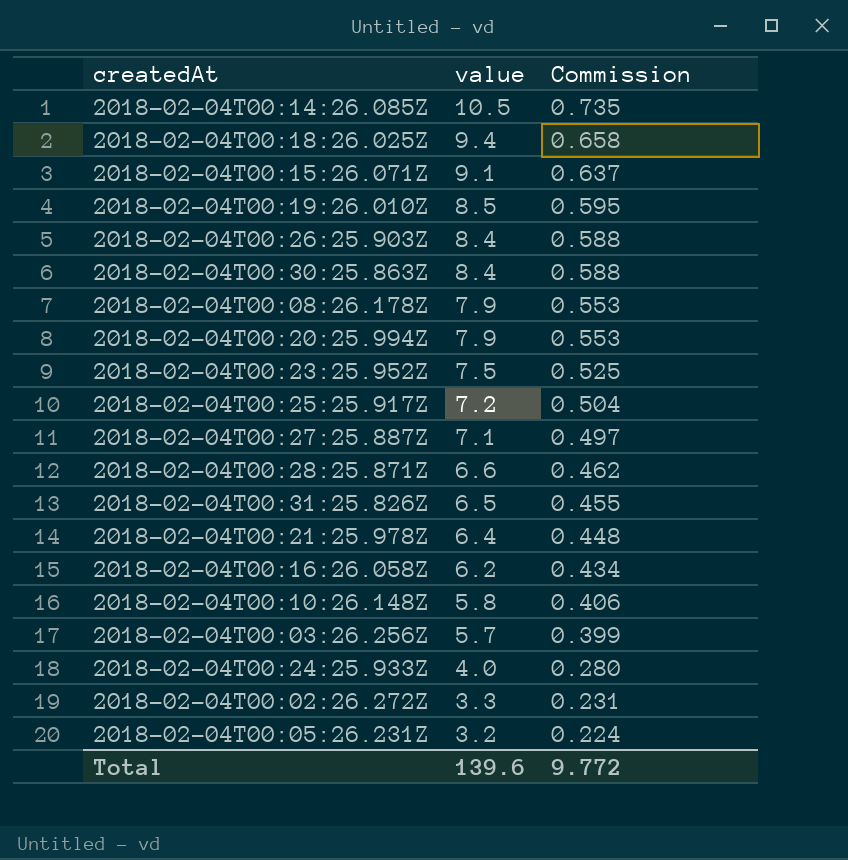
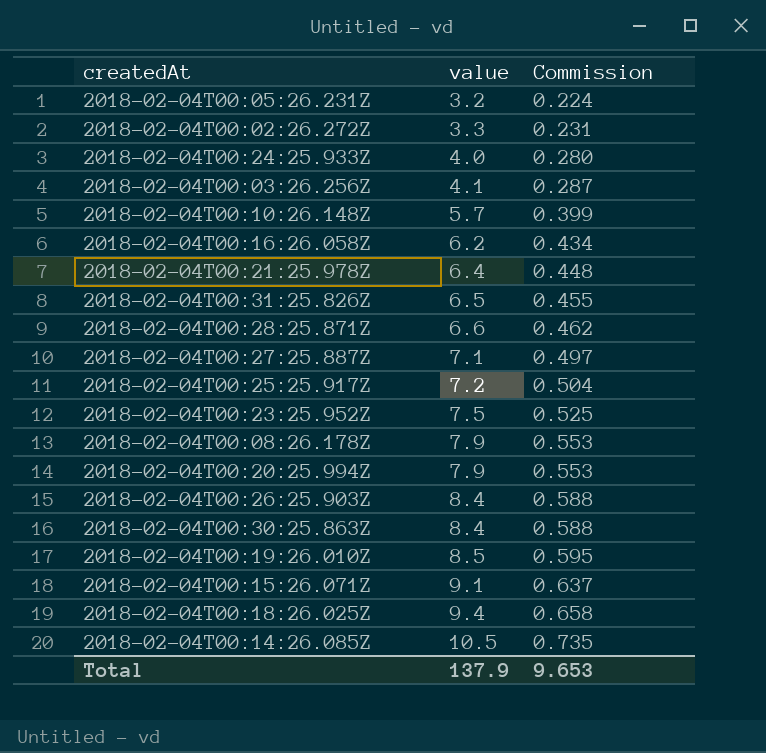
row order: value descending -> value ascending
2018-02-04T00:03:26.256Z | value: 5.7 -> 4.1
2018-02-04T00:03:26.256Z | Commission: 0.399 -> 0.287
2018-02-04T00:10:26.148Z | value: 5.8 -> 5.7
2018-02-04T00:10:26.148Z | Commission: 0.406 -> 0.399
Total | value: 139.6 -> 137.9
Total | Commission: 9.772 -> 9.653

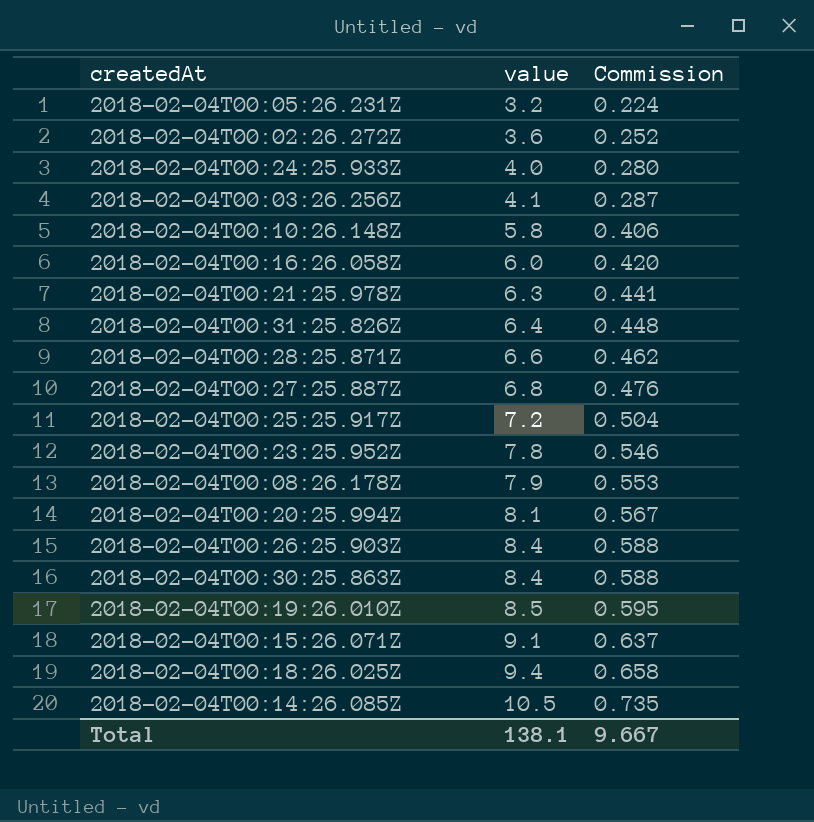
2018-02-04T00:02:26.272Z | value: 3.3 -> 3.6
2018-02-04T00:02:26.272Z | Commission: 0.231 -> 0.252
2018-02-04T00:10:26.148Z | value: 5.7 -> 5.8
2018-02-04T00:10:26.148Z | Commission: 0.399 -> 0.406
2018-02-04T00:16:26.058Z | value: 6.2 -> 6.0
2018-02-04T00:16:26.058Z | Commission: 0.434 -> 0.420
2018-02-04T00:21:25.978Z | value: 6.4 -> 6.3
2018-02-04T00:21:25.978Z | Commission: 0.448 -> 0.441
2018-02-04T00:31:25.826Z | value: 6.5 -> 6.4
2018-02-04T00:31:25.826Z | Commission: 0.455 -> 0.448
2018-02-04T00:27:25.887Z | value: 7.1 -> 6.8
2018-02-04T00:27:25.887Z | Commission: 0.497 -> 0.476
2018-02-04T00:23:25.952Z | value: 7.5 -> 7.8
2018-02-04T00:23:25.952Z | Commission: 0.525 -> 0.546
2018-02-04T00:20:25.994Z | value: 7.9 -> 8.1
2018-02-04T00:20:25.994Z | Commission: 0.553 -> 0.567
Total | value: 137.9 -> 138.1
Total | Commission: 9.653 -> 9.667

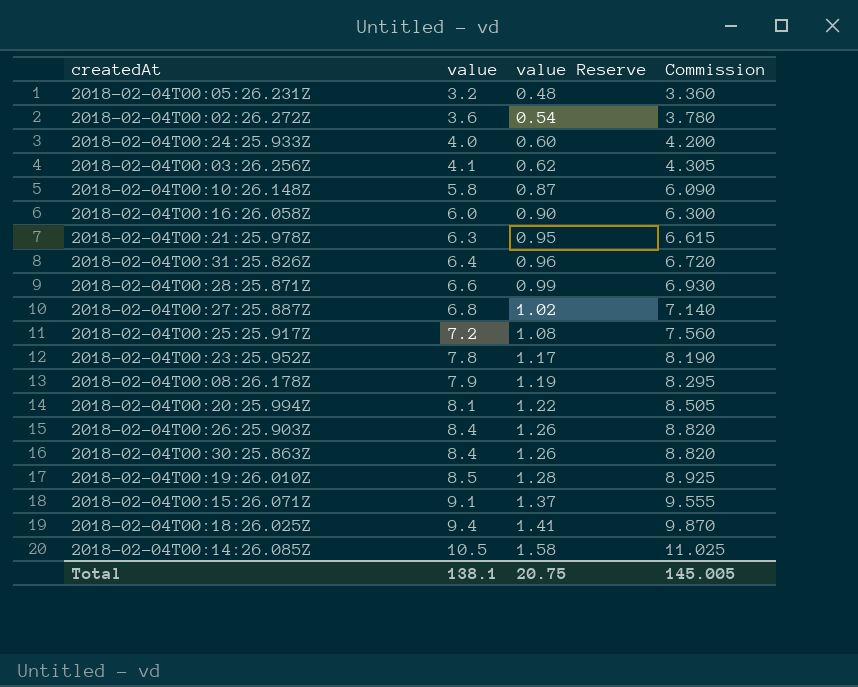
column value Reserve | formula: none -> [value] * 0.15
column Commission | formula: [value] * 0.07 -> [value] * 1.05
Total | Commission: 9.667 -> 145.005

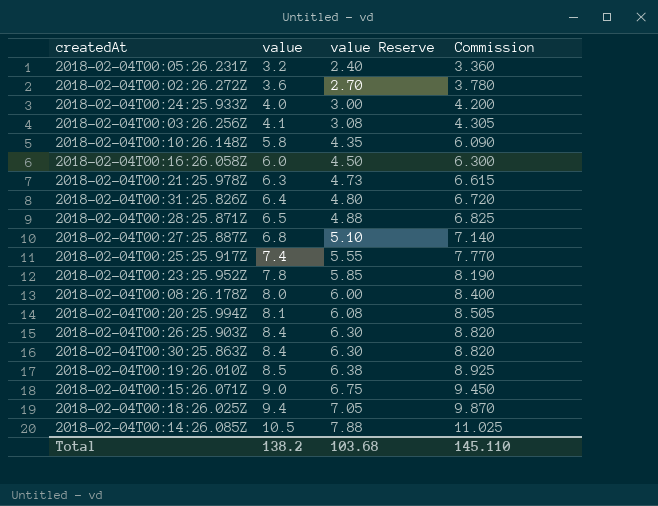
column value Reserve | formula: [value] * 0.15 -> [value] * 0.75
2018-02-04T00:28:25.871Z | value: 6.6 -> 6.5
2018-02-04T00:28:25.871Z | Commission: 6.930 -> 6.825
2018-02-04T00:25:25.917Z | value: 7.2 -> 7.4
2018-02-04T00:25:25.917Z | Commission: 7.560 -> 7.770
2018-02-04T00:08:26.178Z | value: 7.9 -> 8.0
2018-02-04T00:08:26.178Z | Commission: 8.295 -> 8.400
2018-02-04T00:15:26.071Z | value: 9.1 -> 9.0
2018-02-04T00:15:26.071Z | Commission: 9.555 -> 9.450
Total | value: 138.1 -> 138.2
Total | value Reserve: 20.75 -> 103.68
Total | Commission: 145.005 -> 145.110

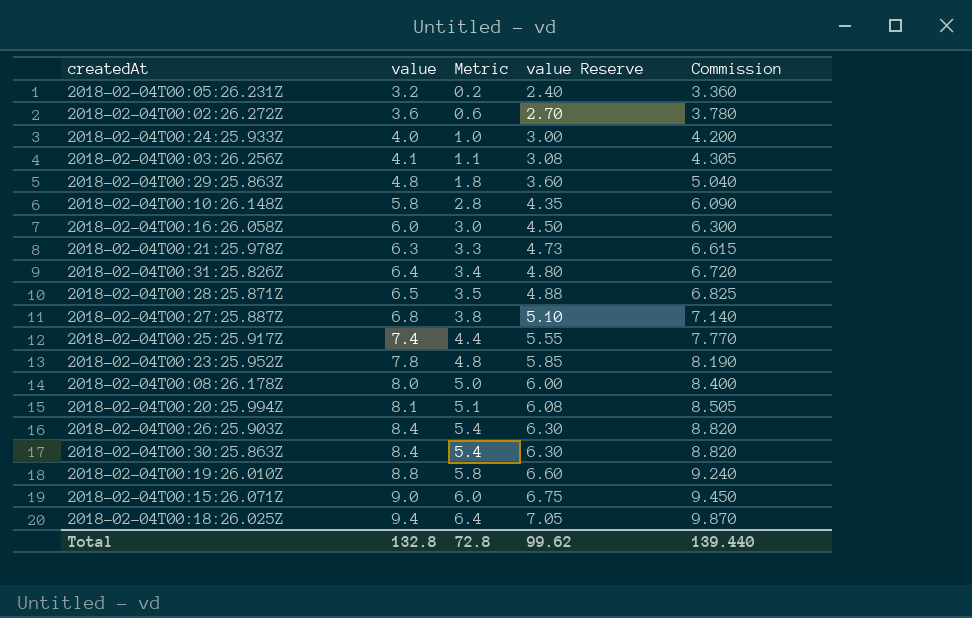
column Metric | formula: none -> [value] - 3
row 2018-02-04T00:14:26.085Z: 10.5 | 7.88 | 11.025 -> none
row 2018-02-04T00:29:25.863Z: none -> 4.8 | 1.8 | 3.60 | 5.040
2018-02-04T00:19:26.010Z | value: 8.5 -> 8.8
2018-02-04T00:19:26.010Z | value Reserve: 6.38 -> 6.60
2018-02-04T00:19:26.010Z | Commission: 8.925 -> 9.240
Total | value: 138.2 -> 132.8
Total | value Reserve: 103.68 -> 99.62
Total | Commission: 145.110 -> 139.440

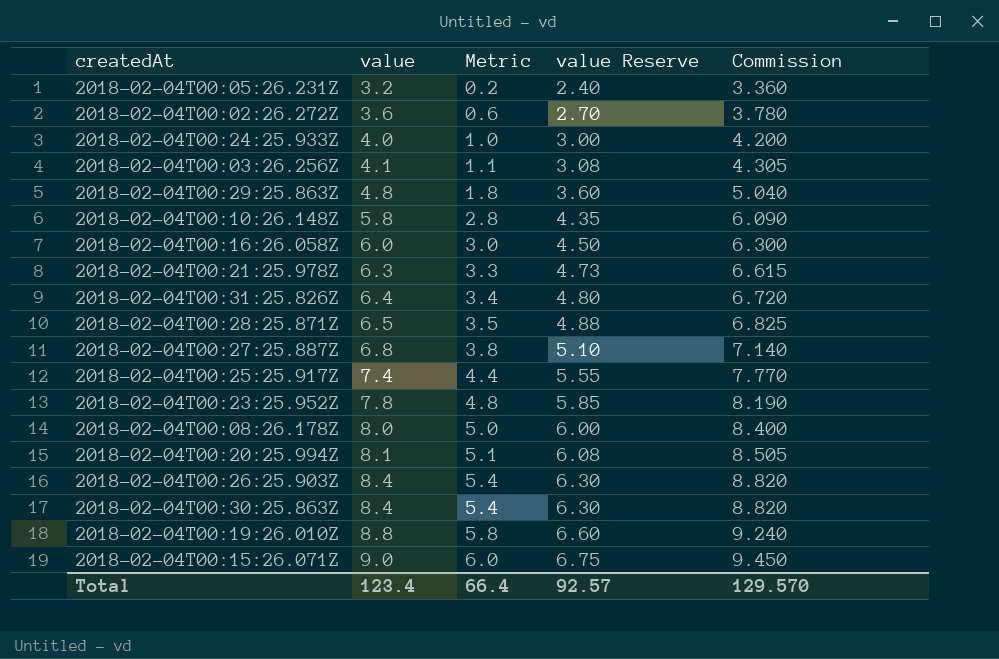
row 2018-02-04T00:18:26.025Z: 9.4 | 6.4 | 7.05 | 9.870 -> none
Total | value: 132.8 -> 123.4
Total | Metric: 72.8 -> 66.4
Total | value Reserve: 99.62 -> 92.57
Total | Commission: 139.440 -> 129.570

